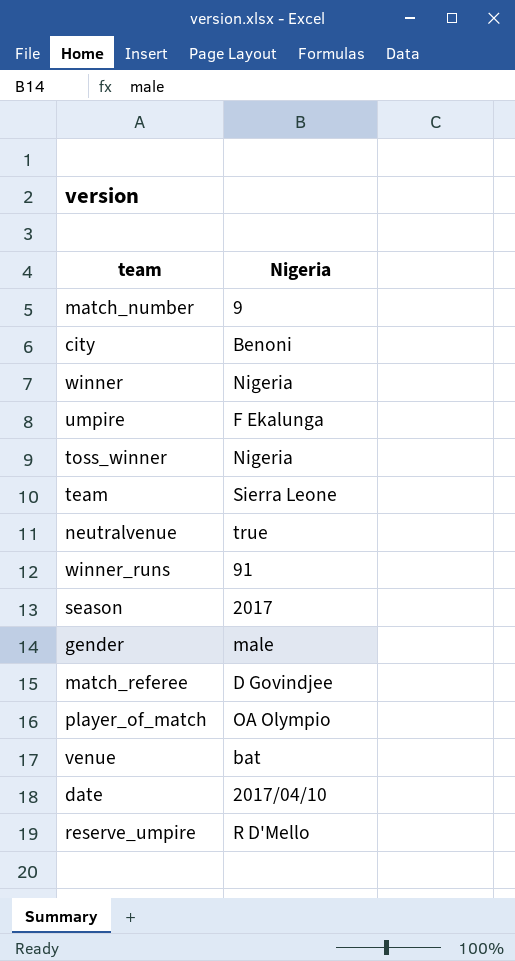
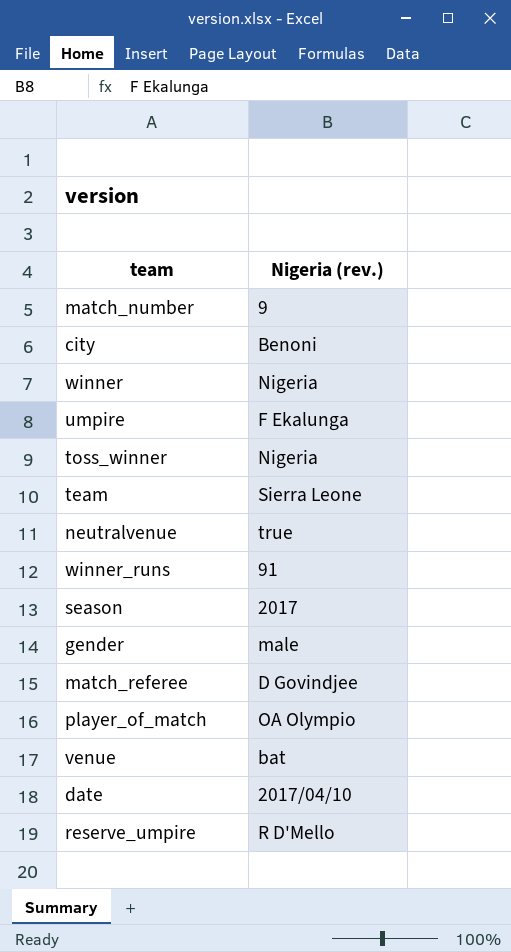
column name: Nigeria -> Nigeria (rev.)

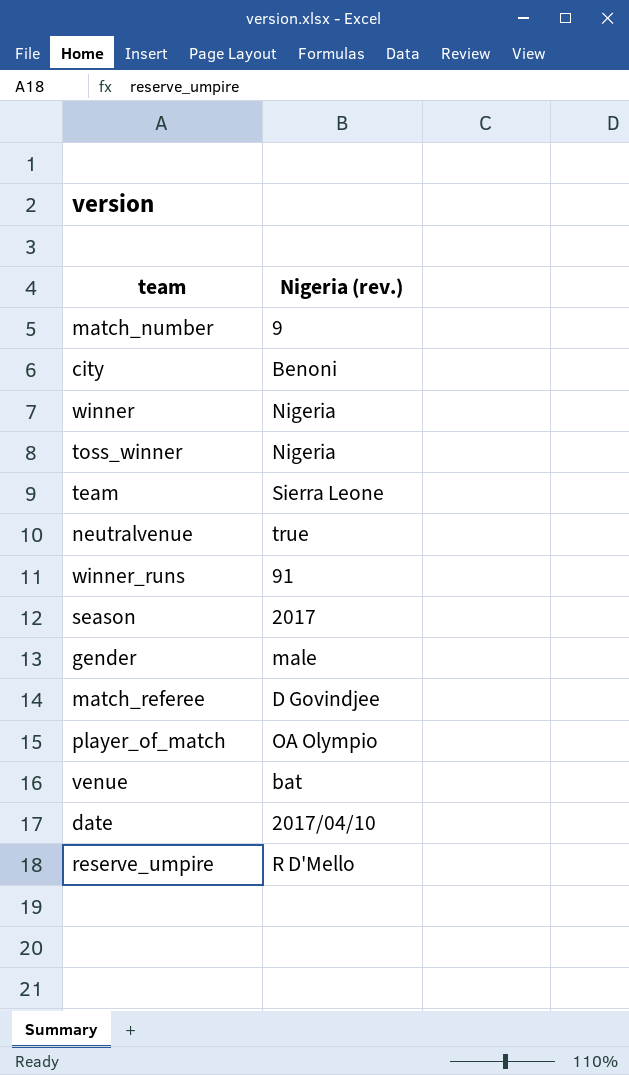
row umpire: F Ekalunga -> none

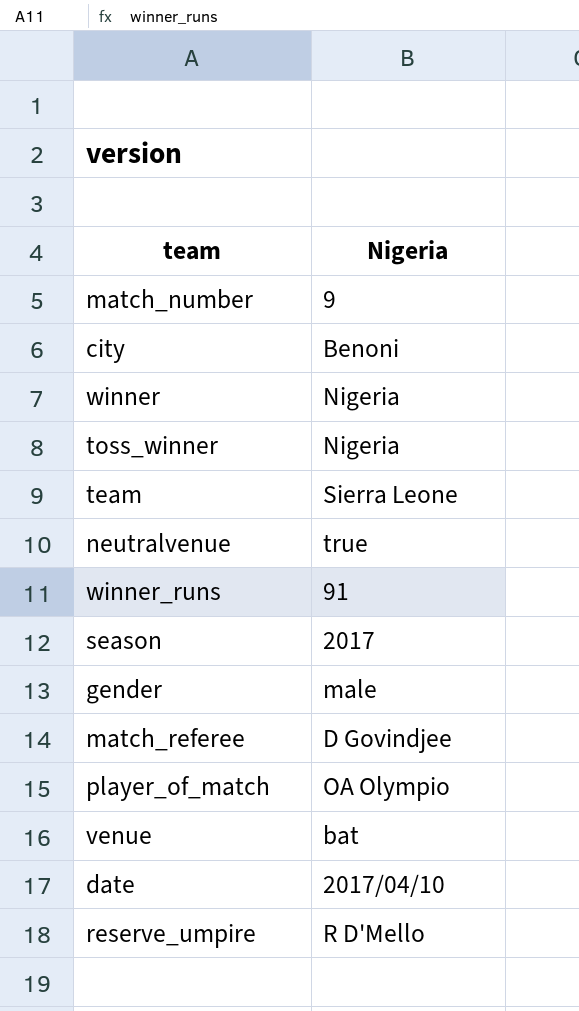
column name: Nigeria (rev.) -> Nigeria

